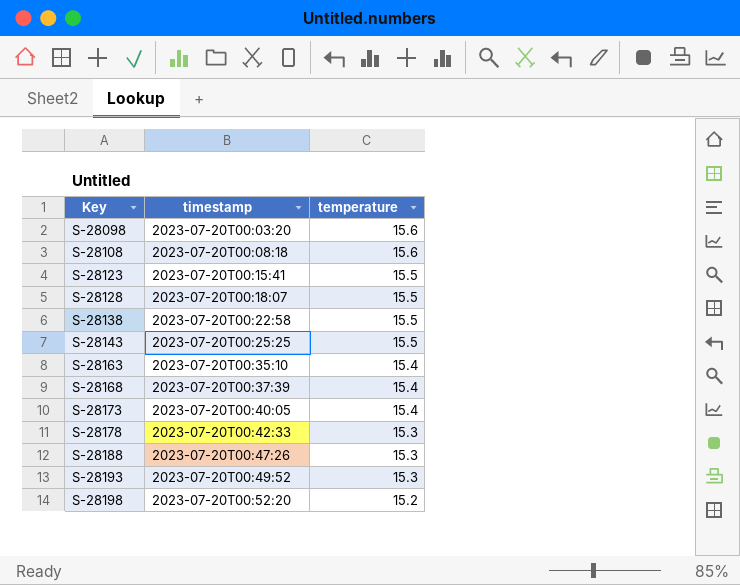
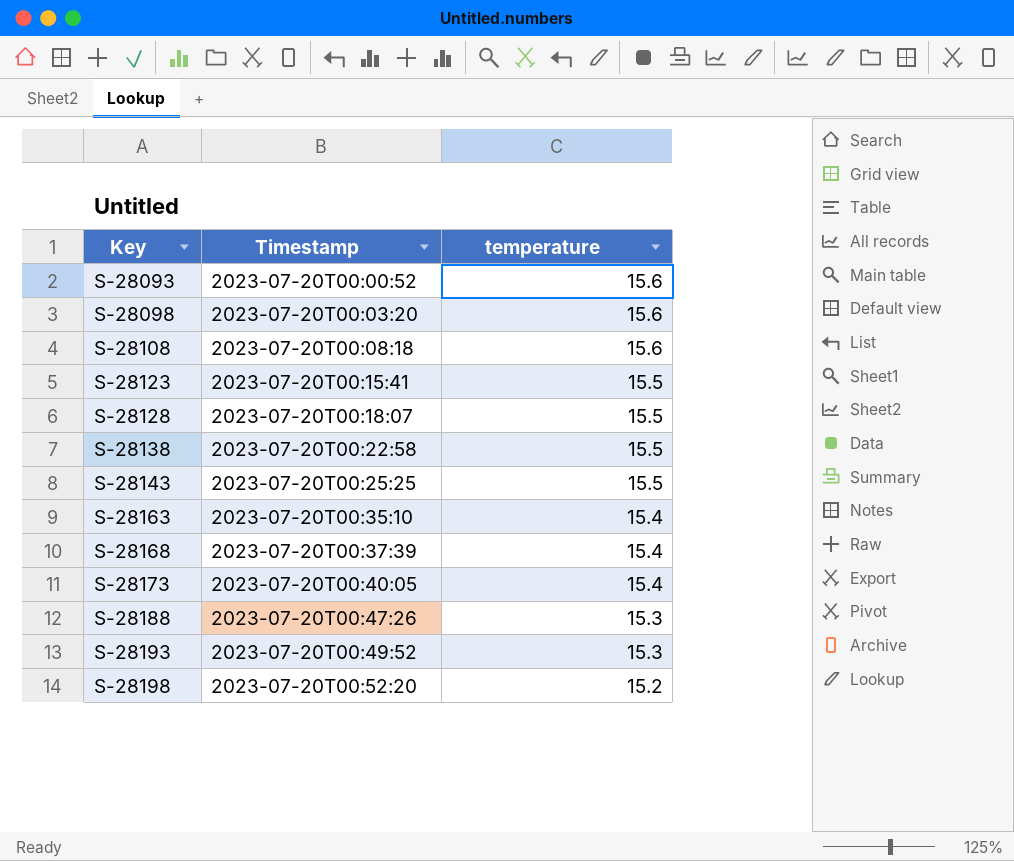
column name: timestamp -> Timestamp
row S-28178: 2023-07-20T00:42:33 | 15.3 -> none
row S-28093: none -> 2023-07-20T00:00:52 | 15.6

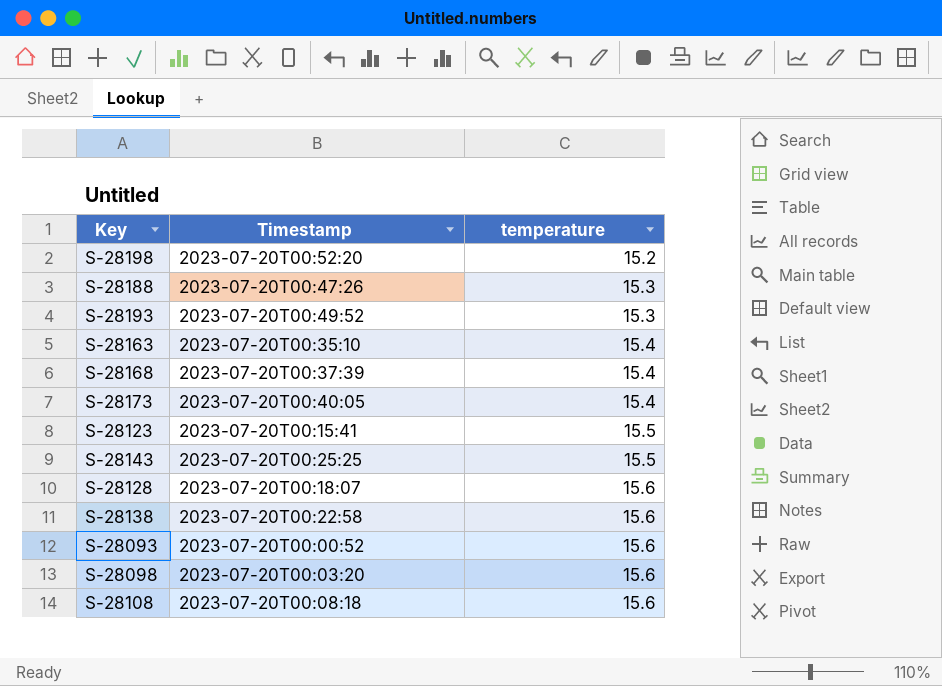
row order: Key ascending -> temperature ascending
S-28128 | temperature: 15.5 -> 15.6
S-28138 | temperature: 15.5 -> 15.6

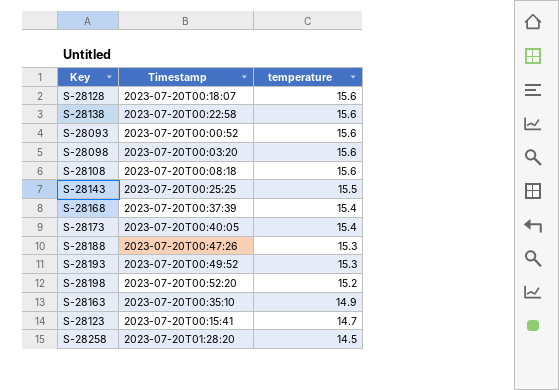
row order: temperature ascending -> temperature descending
S-28163 | temperature: 15.4 -> 14.9
S-28123 | temperature: 15.5 -> 14.7
row S-28258: none -> 2023-07-20T01:28:20 | 14.5

